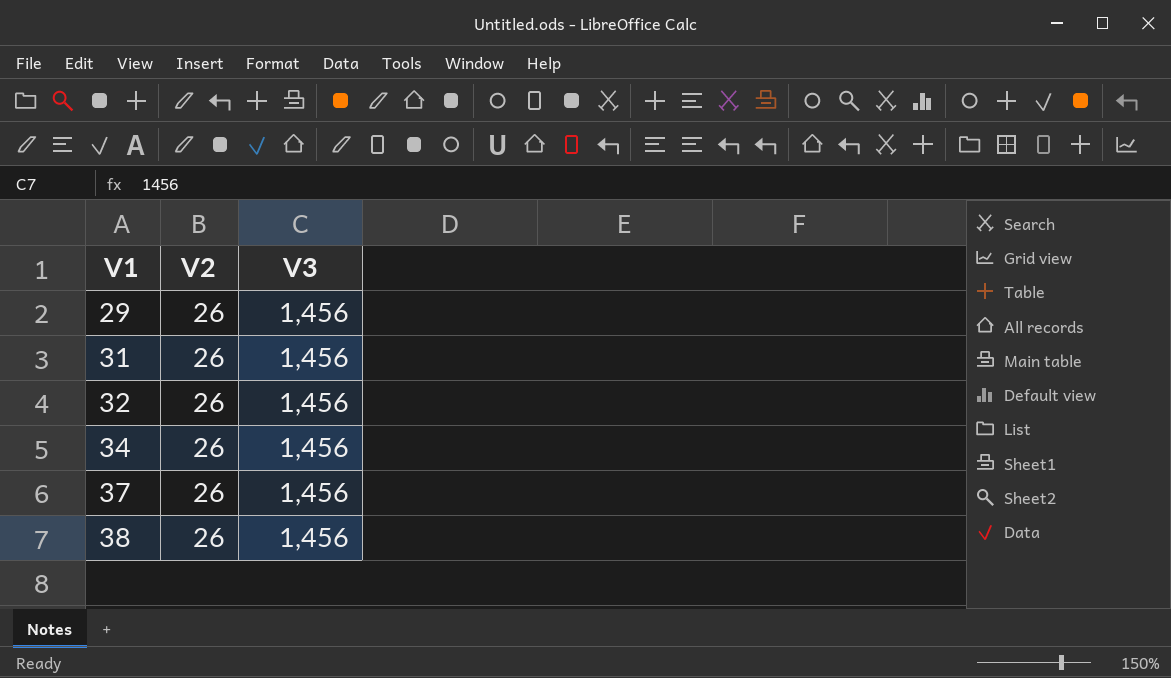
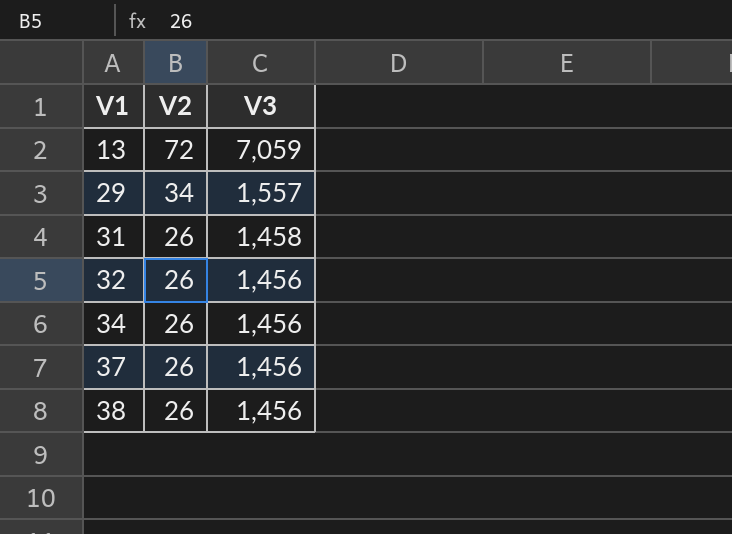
row 13: none -> 72 | 7,059
29 | V2: 26 -> 34
29 | V3: 1,456 -> 1,557
31 | V3: 1,456 -> 1,458

